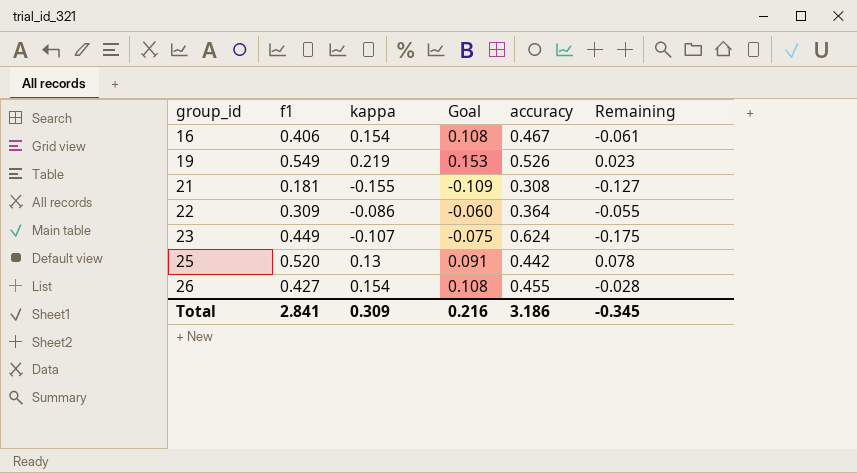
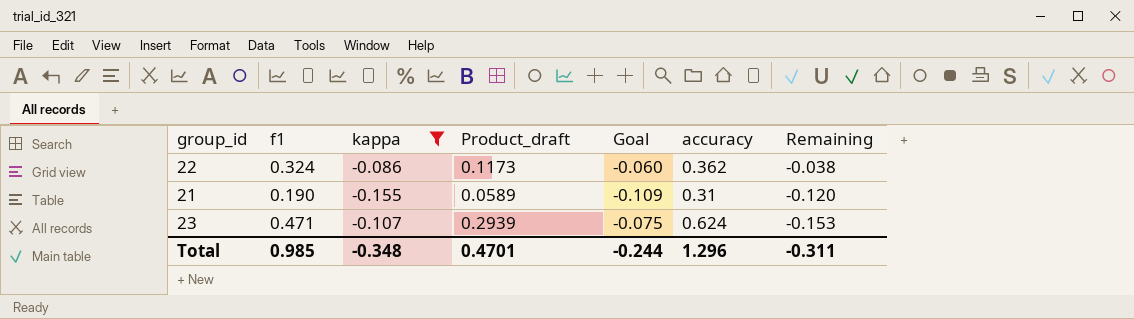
filter: none -> kappa <= -0.086
row order: group_id ascending -> Remaining descending
column Product_draft | formula: none -> [f1] * [accuracy]
22 | f1: 0.309 -> 0.324
22 | accuracy: 0.364 -> 0.362
22 | Remaining: -0.055 -> -0.038
21 | f1: 0.181 -> 0.190
21 | accuracy: 0.308 -> 0.31
21 | Remaining: -0.127 -> -0.120
23 | f1: 0.449 -> 0.471
23 | Remaining: -0.175 -> -0.153
Total | f1: 2.841 -> 0.985
Total | kappa: 0.309 -> -0.348
Total | Goal: 0.216 -> -0.244
Total | accuracy: 3.186 -> 1.296
Total | Remaining: -0.345 -> -0.311

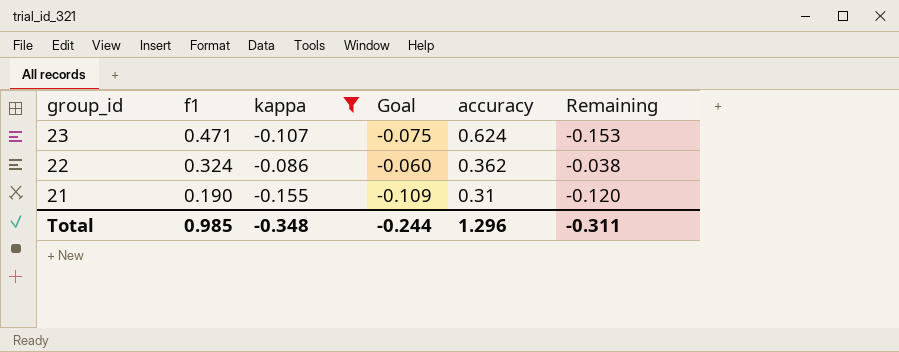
row order: Remaining descending -> group_id descending
column Product_draft | formula: [f1] * [accuracy] -> none

